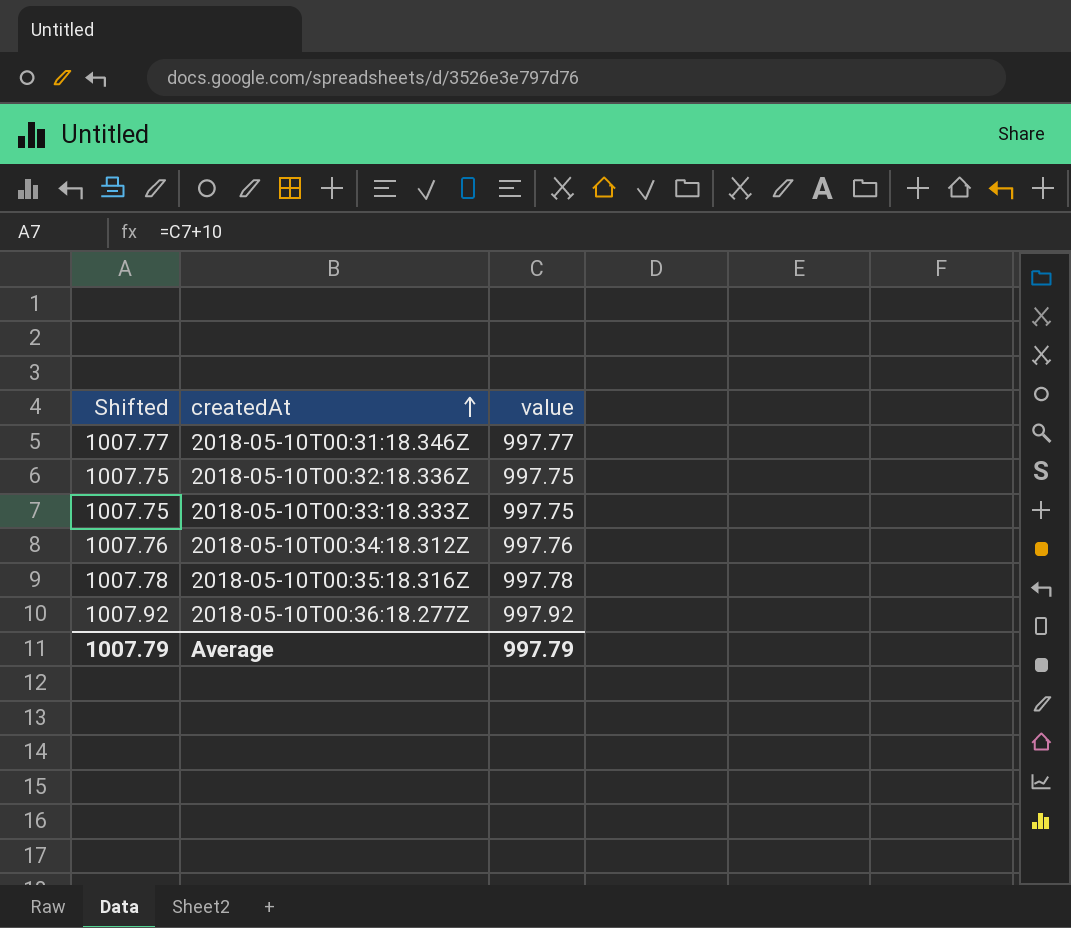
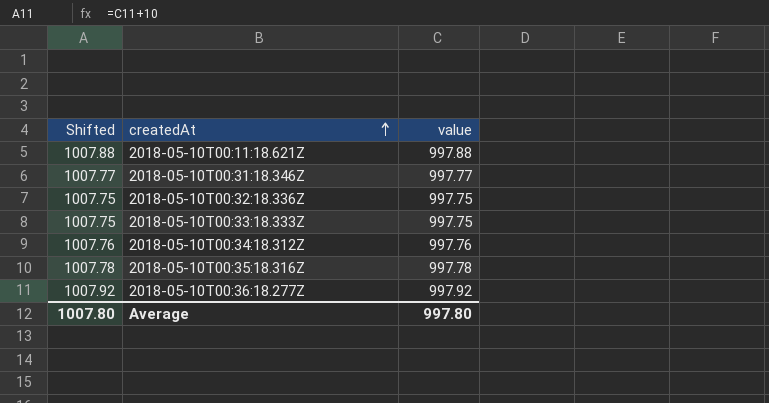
row 2018-05-10T00:11:18.621Z: none -> 1007.88 | 997.88
Average | Shifted: 1007.79 -> 1007.80
Average | value: 997.79 -> 997.80

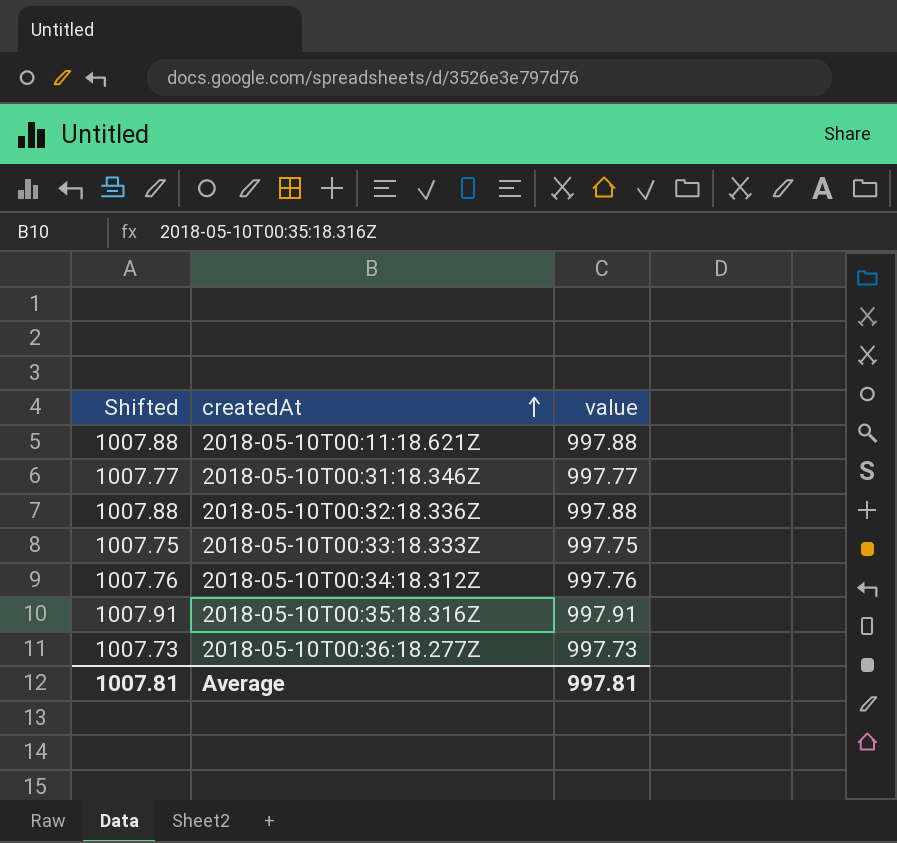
2018-05-10T00:32:18.336Z | Shifted: 1007.75 -> 1007.88
2018-05-10T00:32:18.336Z | value: 997.75 -> 997.88
2018-05-10T00:35:18.316Z | Shifted: 1007.78 -> 1007.91
2018-05-10T00:35:18.316Z | value: 997.78 -> 997.91
2018-05-10T00:36:18.277Z | Shifted: 1007.92 -> 1007.73
2018-05-10T00:36:18.277Z | value: 997.92 -> 997.73
Average | Shifted: 1007.80 -> 1007.81
Average | value: 997.80 -> 997.81

